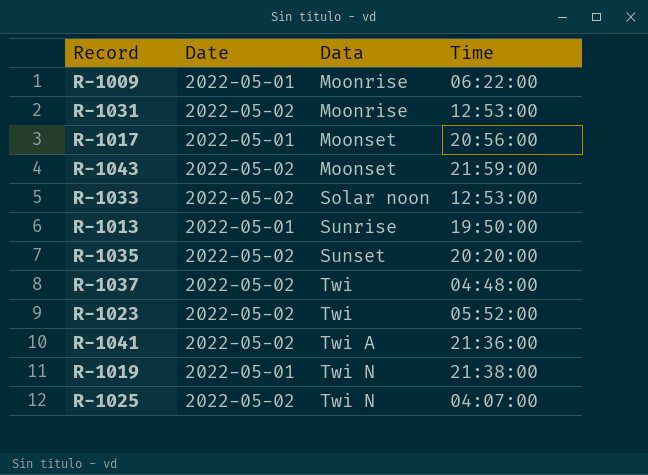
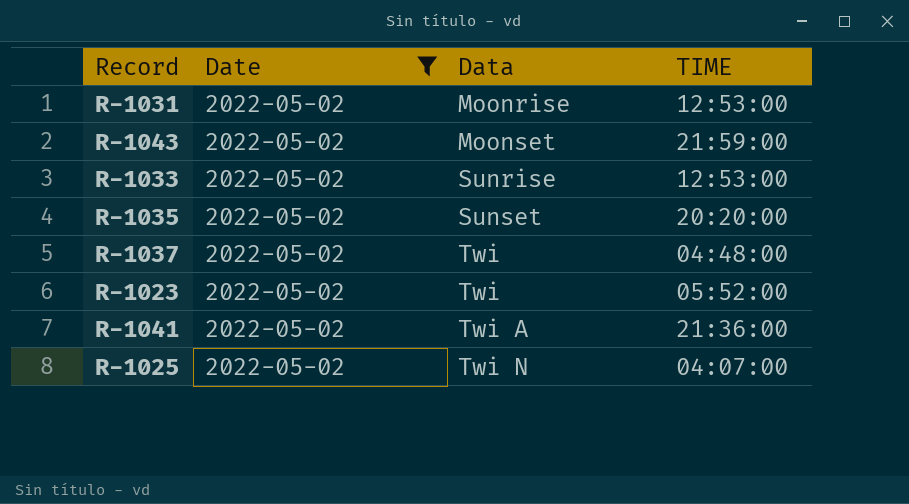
filter: none -> Date = 2022-05-02
column name: Time -> TIME
R-1033 | Data: Solar noon -> Sunrise

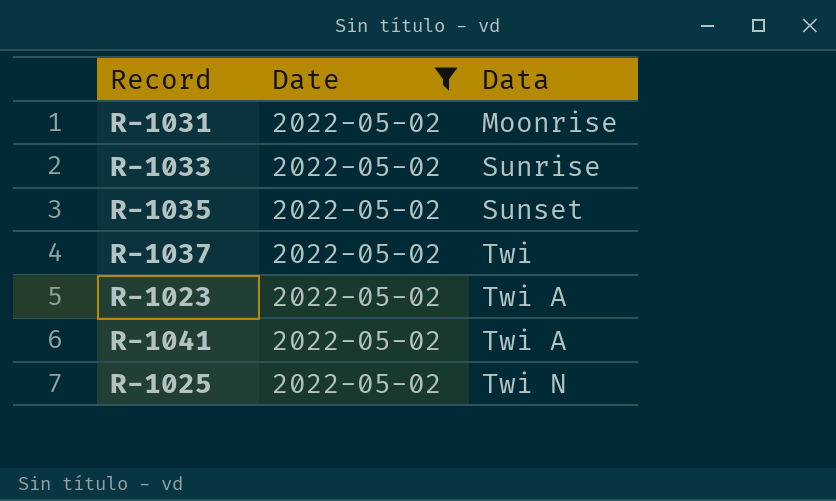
column TIME | position: 4 -> none
row R-1043: 2022-05-02 | Moonset | 21:59:00 -> none
R-1023 | Data: Twi -> Twi A

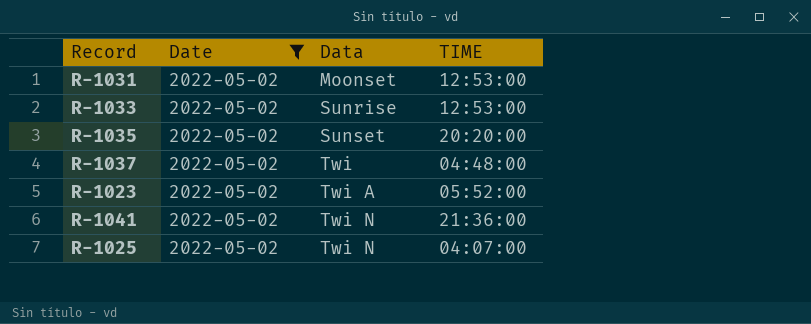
column TIME | position: none -> 4
R-1031 | Data: Moonrise -> Moonset
R-1041 | Data: Twi A -> Twi N

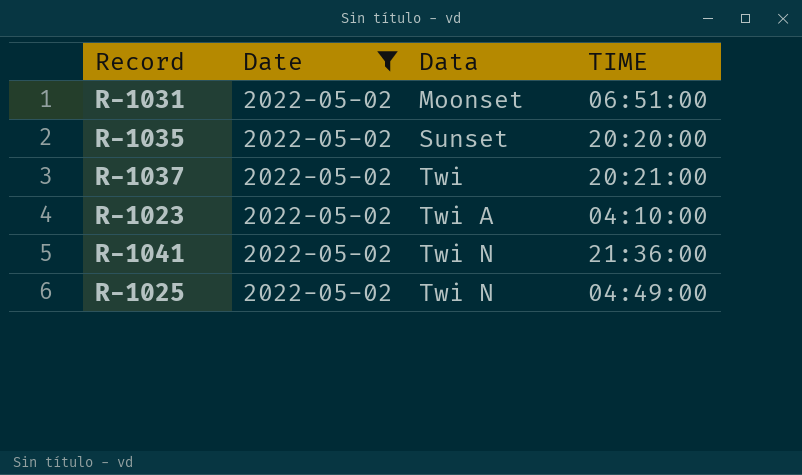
row R-1033: 2022-05-02 | Sunrise | 12:53:00 -> none
R-1031 | TIME: 12:53:00 -> 06:51:00
R-1037 | TIME: 04:48:00 -> 20:21:00
R-1023 | TIME: 05:52:00 -> 04:10:00
R-1025 | TIME: 04:07:00 -> 04:49:00

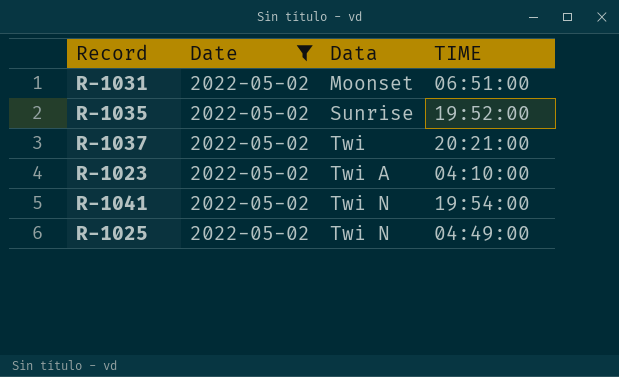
R-1035 | Data: Sunset -> Sunrise
R-1035 | TIME: 20:20:00 -> 19:52:00
R-1041 | TIME: 21:36:00 -> 19:54:00

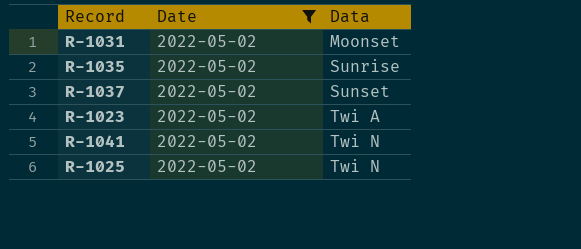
column TIME | position: 4 -> none
R-1037 | Data: Twi -> Sunset

